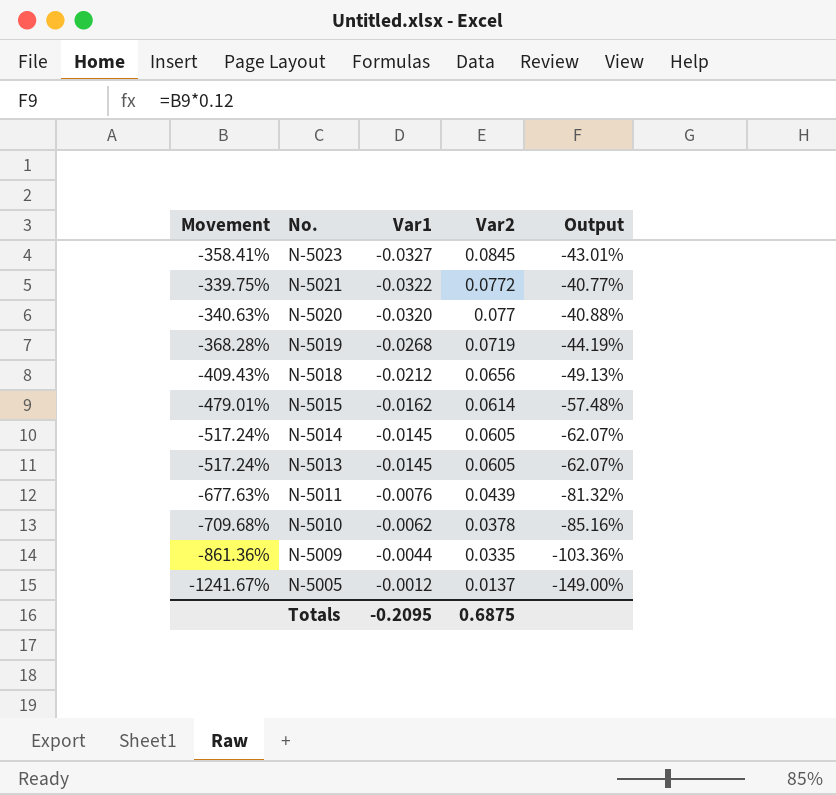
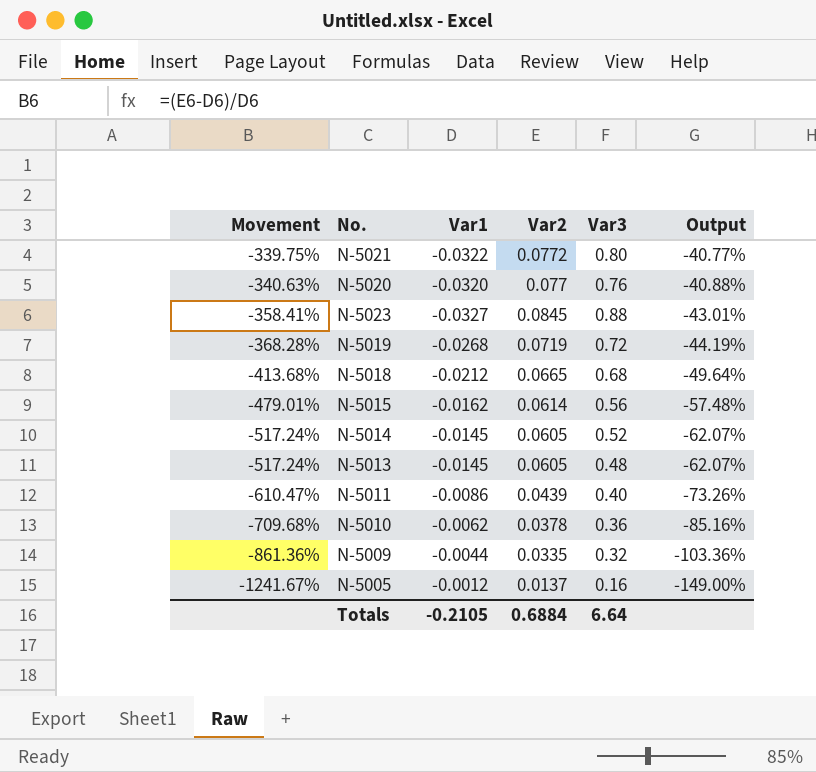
row order: No. descending -> Movement descending
column Var3 | position: none -> 5
N-5018 | Movement: -409.43% -> -413.68%
N-5018 | Var2: 0.0656 -> 0.0665
N-5018 | Output: -49.13% -> -49.64%
N-5011 | Movement: -677.63% -> -610.47%
N-5011 | Var1: -0.0076 -> -0.0086
N-5011 | Output: -81.32% -> -73.26%
Totals | Var1: -0.2095 -> -0.2105
Totals | Var2: 0.6875 -> 0.6884

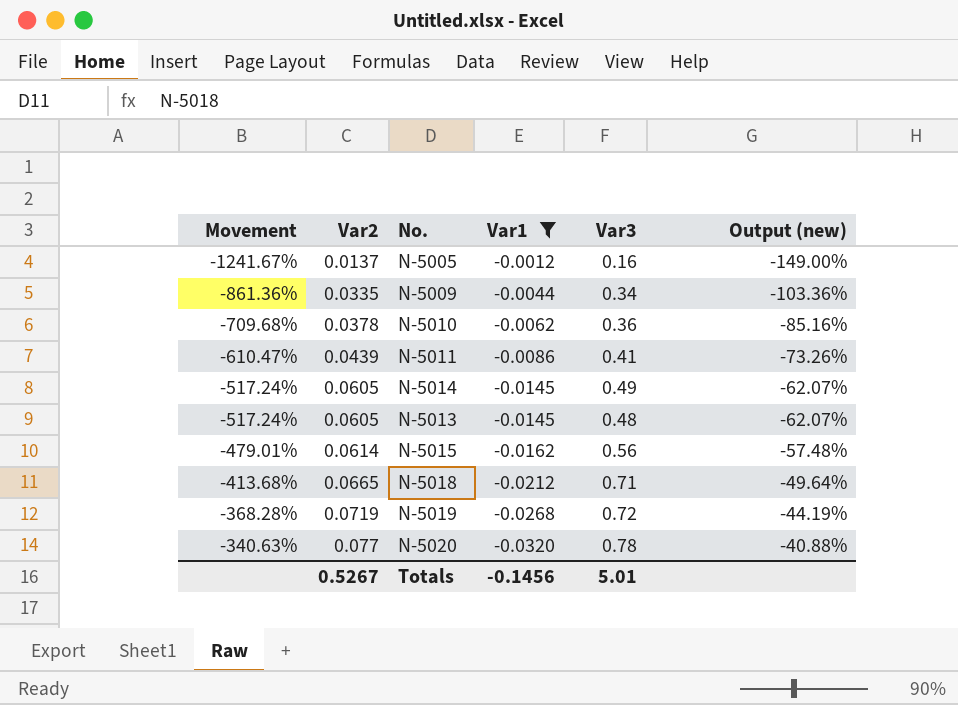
filter: none -> Var1 >= -0.0320
row order: Movement descending -> Movement ascending
column Var2 | position: 4 -> 2
column name: Output -> Output (new)
N-5009 | Var3: 0.32 -> 0.34
N-5011 | Var3: 0.40 -> 0.41
N-5014 | Var3: 0.52 -> 0.49
N-5018 | Var3: 0.68 -> 0.71
N-5020 | Var3: 0.76 -> 0.78
Totals | Var2: 0.6884 -> 0.5267
Totals | Var1: -0.2105 -> -0.1456
Totals | Var3: 6.64 -> 5.01

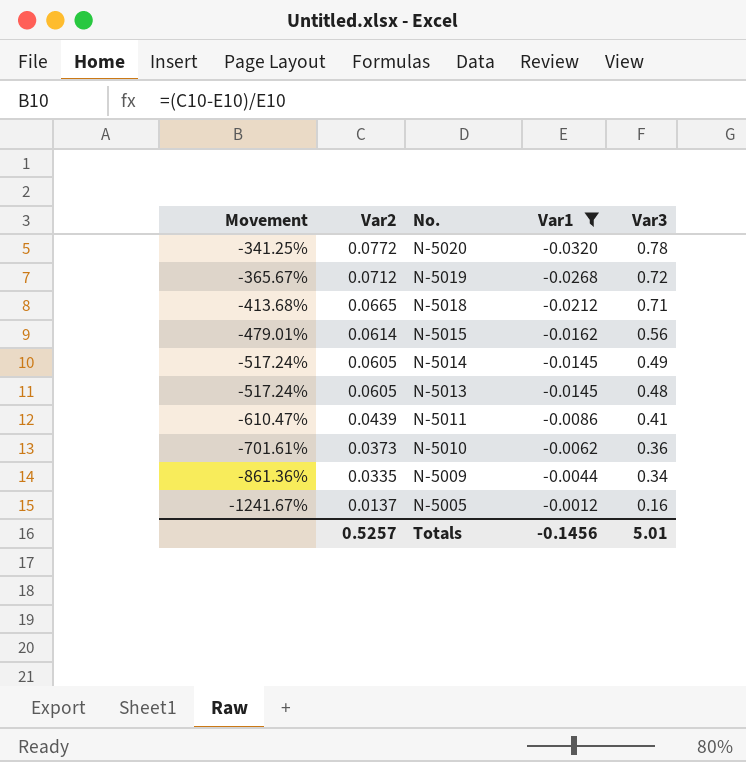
row order: Movement ascending -> Movement descending
column Output (new) | formula: [Movement] * 0.12 -> none
N-5020 | Movement: -340.63% -> -341.25%
N-5020 | Var2: 0.077 -> 0.0772
N-5019 | Movement: -368.28% -> -365.67%
N-5019 | Var2: 0.0719 -> 0.0712
N-5010 | Movement: -709.68% -> -701.61%
N-5010 | Var2: 0.0378 -> 0.0373
Totals | Var2: 0.5267 -> 0.5257

